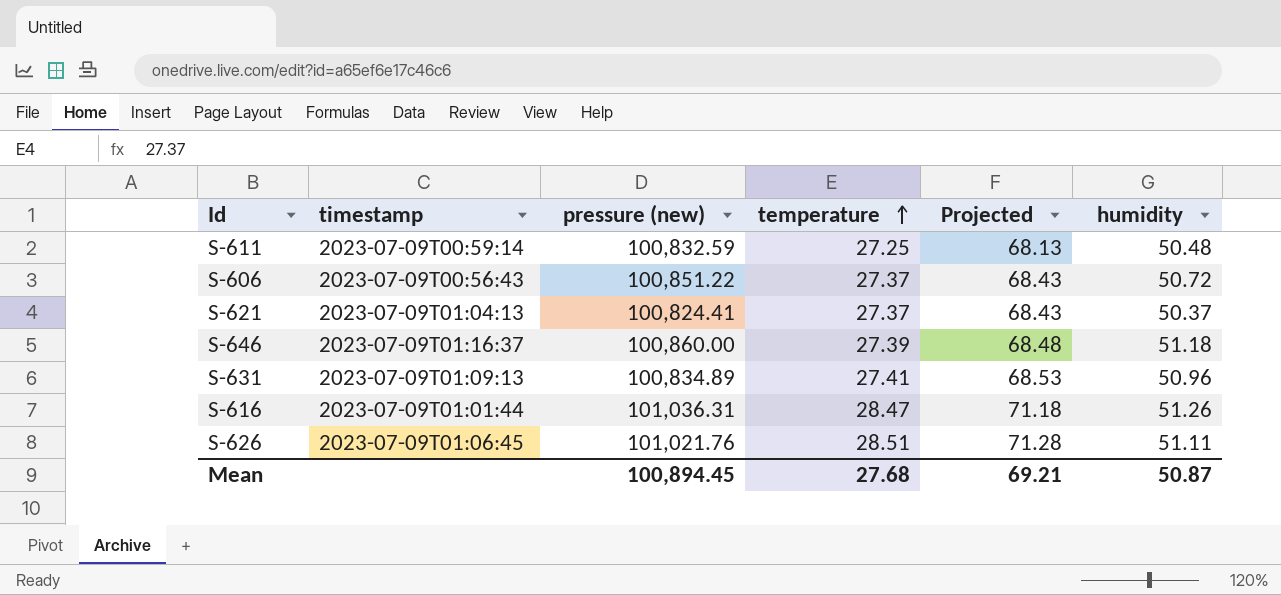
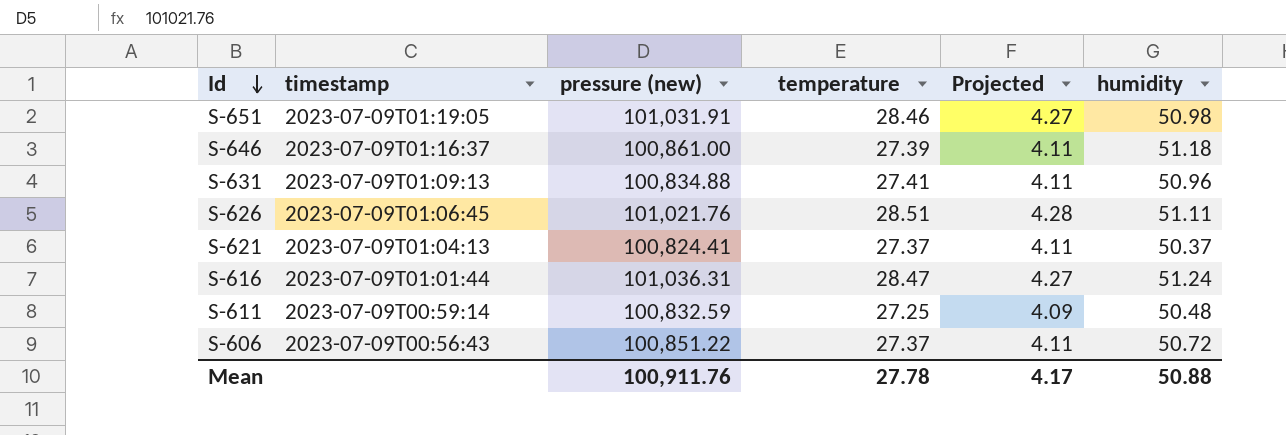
row order: temperature ascending -> Id descending
column Projected | formula: [temperature] * 2.5 -> [temperature] * 0.15
row S-651: none -> 2023-07-09T01:19:05 | 101,031.91 | 28.46 | 4.27 | 50.98
S-646 | pressure (new): 100,860.00 -> 100,861.00
S-631 | pressure (new): 100,834.89 -> 100,834.88
S-616 | humidity: 51.26 -> 51.24
Mean | pressure (new): 100,894.45 -> 100,911.76
Mean | temperature: 27.68 -> 27.78
Mean | Projected: 69.21 -> 4.17
Mean | humidity: 50.87 -> 50.88

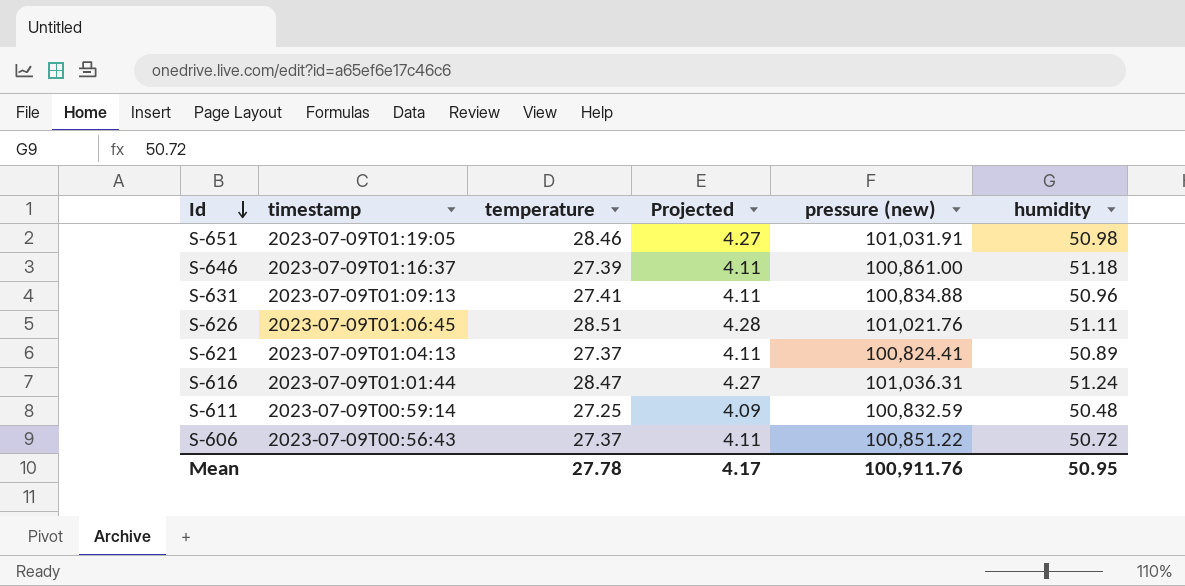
column pressure (new) | position: 3 -> 5
S-621 | humidity: 50.37 -> 50.89
Mean | humidity: 50.88 -> 50.95

